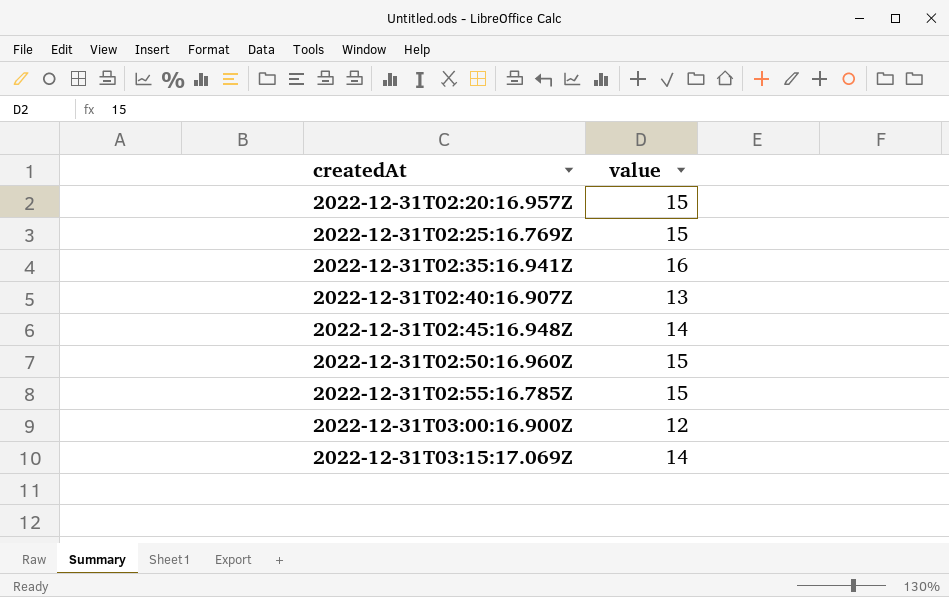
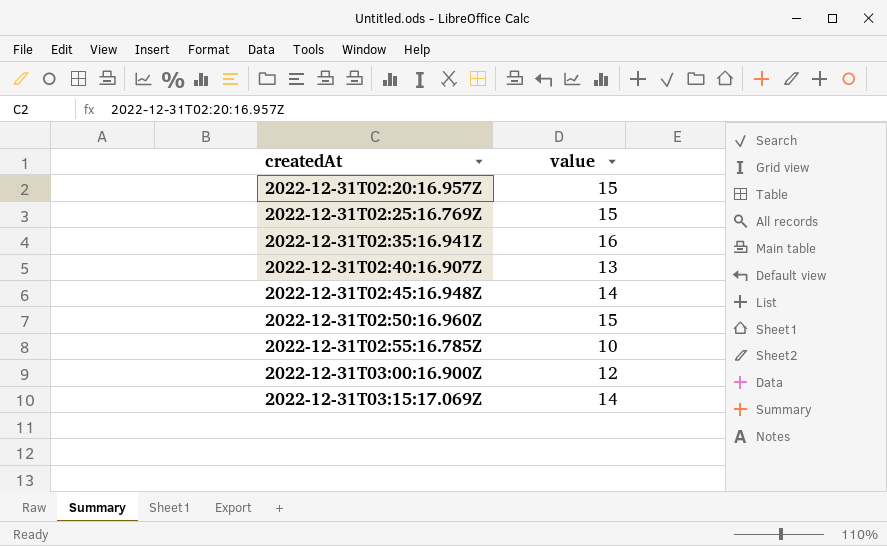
2022-12-31T02:55:16.785Z | value: 15 -> 10

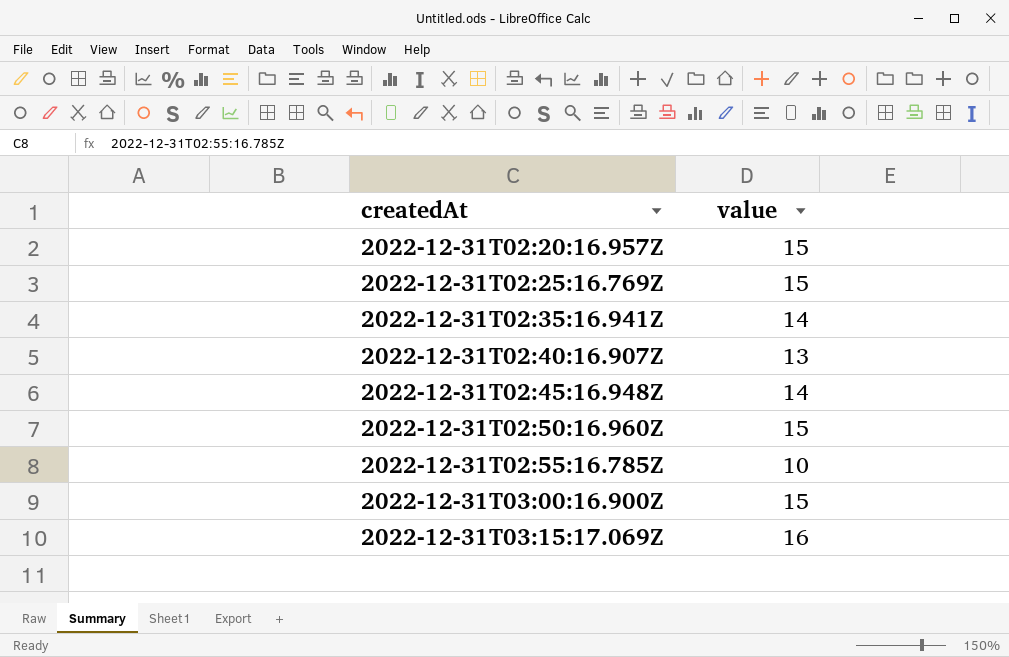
2022-12-31T02:35:16.941Z | value: 16 -> 14
2022-12-31T03:00:16.900Z | value: 12 -> 15
2022-12-31T03:15:17.069Z | value: 14 -> 16

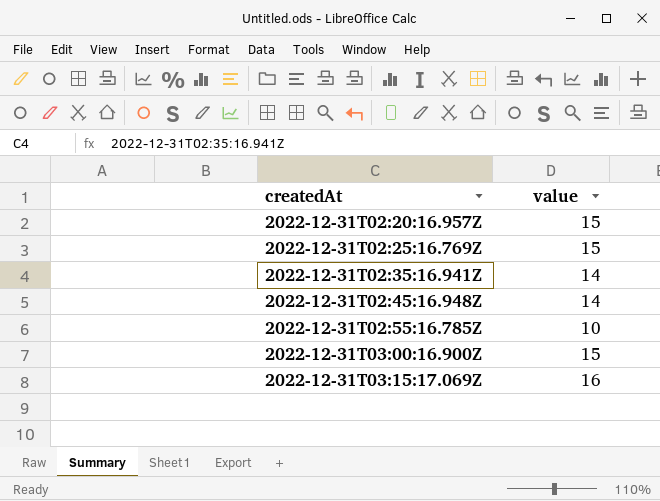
row 2022-12-31T02:40:16.907Z: 13 -> none
row 2022-12-31T02:50:16.960Z: 15 -> none

